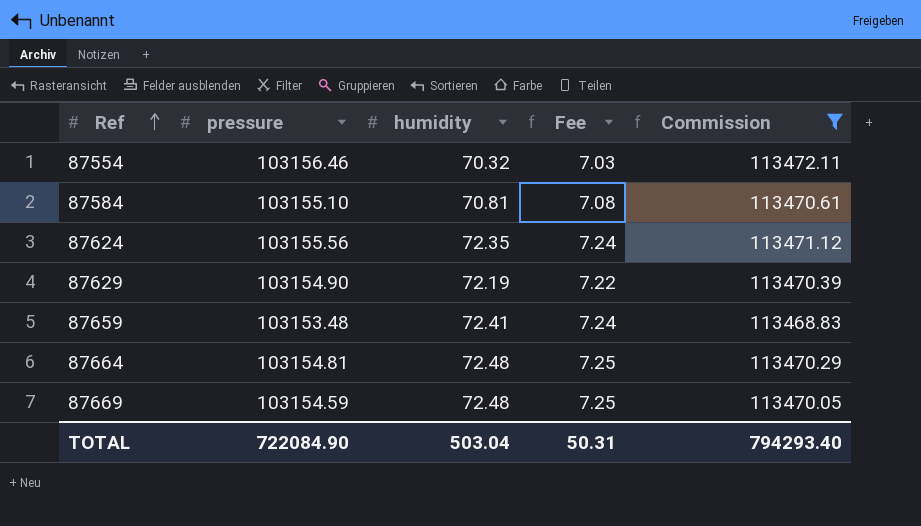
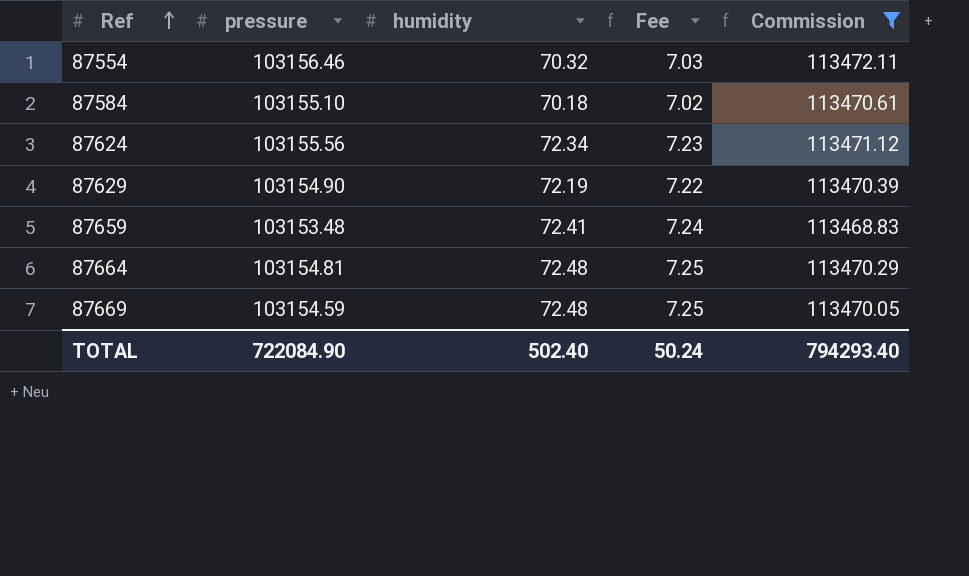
87584 | humidity: 70.81 -> 70.18
87584 | Fee: 7.08 -> 7.02
87624 | humidity: 72.35 -> 72.34
87624 | Fee: 7.24 -> 7.23
TOTAL | humidity: 503.04 -> 502.40
TOTAL | Fee: 50.31 -> 50.24

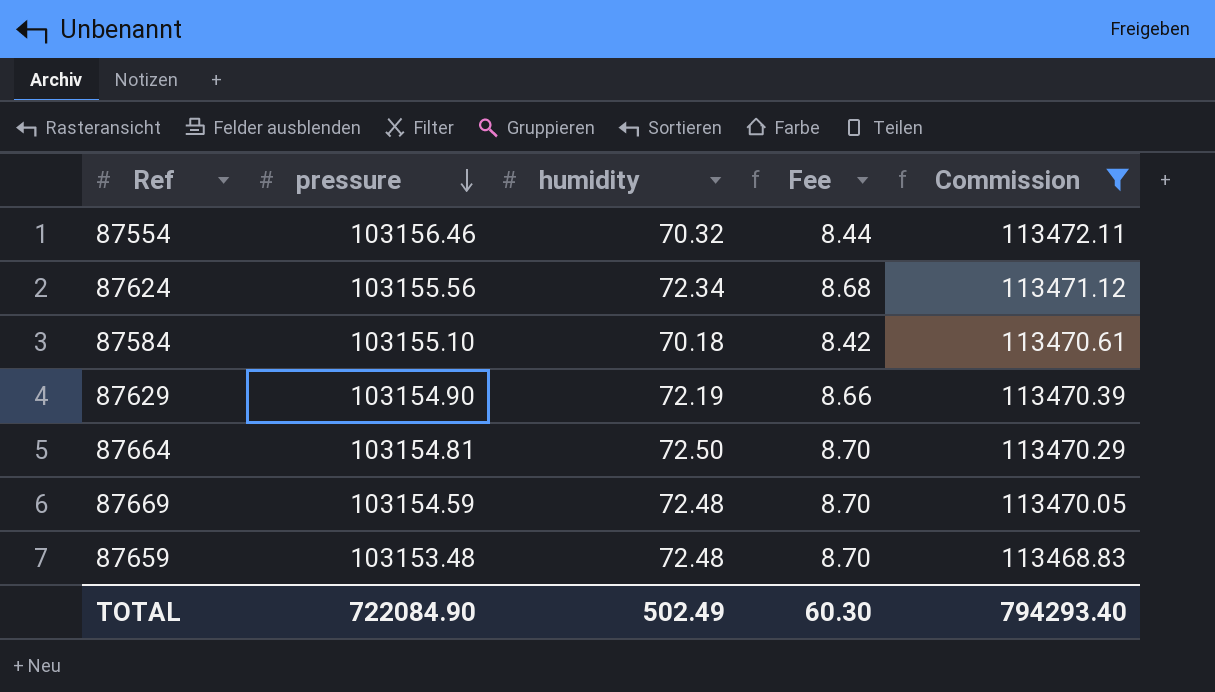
row order: Ref ascending -> pressure descending
column Fee | formula: [humidity] * 0.1 -> [humidity] * 0.12
87664 | humidity: 72.48 -> 72.50
87659 | humidity: 72.41 -> 72.48
TOTAL | humidity: 502.40 -> 502.49
TOTAL | Fee: 50.24 -> 60.30

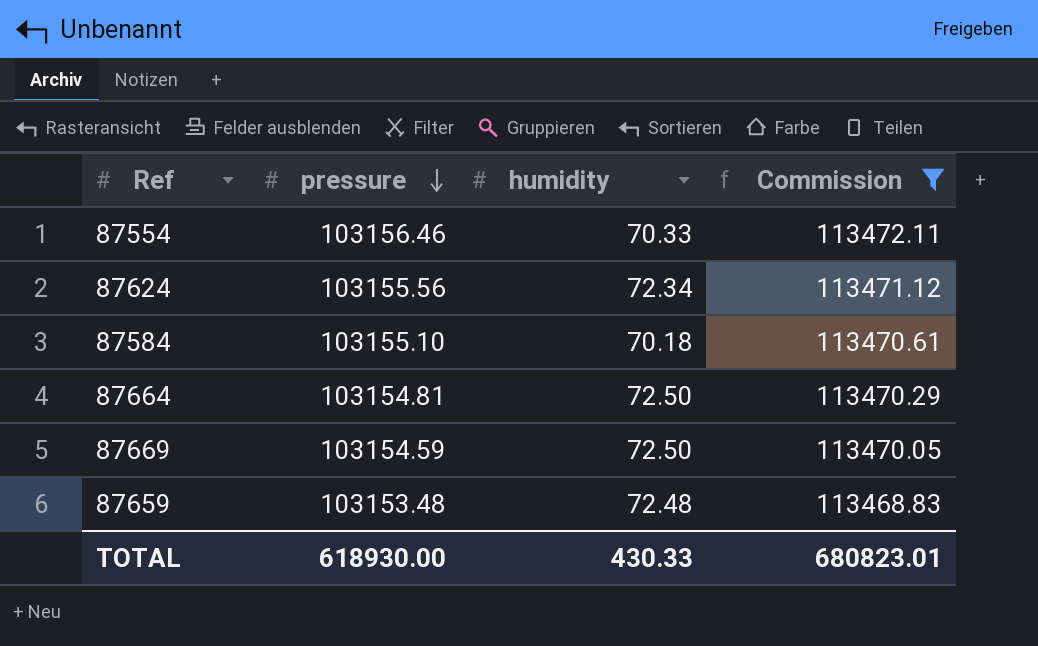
column Fee | formula: [humidity] * 0.12 -> none
row 87629: 103154.90 | 72.19 | 8.66 | 113470.39 -> none
87554 | humidity: 70.32 -> 70.33
87669 | humidity: 72.48 -> 72.50
TOTAL | pressure: 722084.90 -> 618930.00
TOTAL | humidity: 502.49 -> 430.33
TOTAL | Commission: 794293.40 -> 680823.01

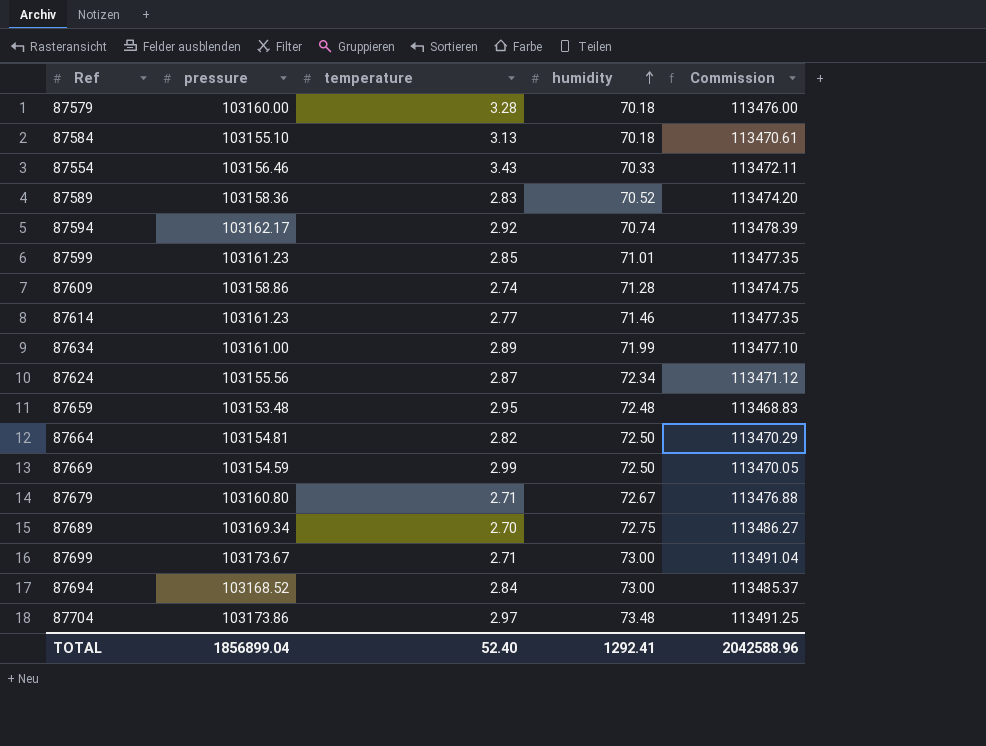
filter: Commission <= 113472.11 -> none
row order: pressure descending -> humidity ascending
column temperature | position: none -> 3
TOTAL | pressure: 618930.00 -> 1856899.04
TOTAL | humidity: 430.33 -> 1292.41
TOTAL | Commission: 680823.01 -> 2042588.96

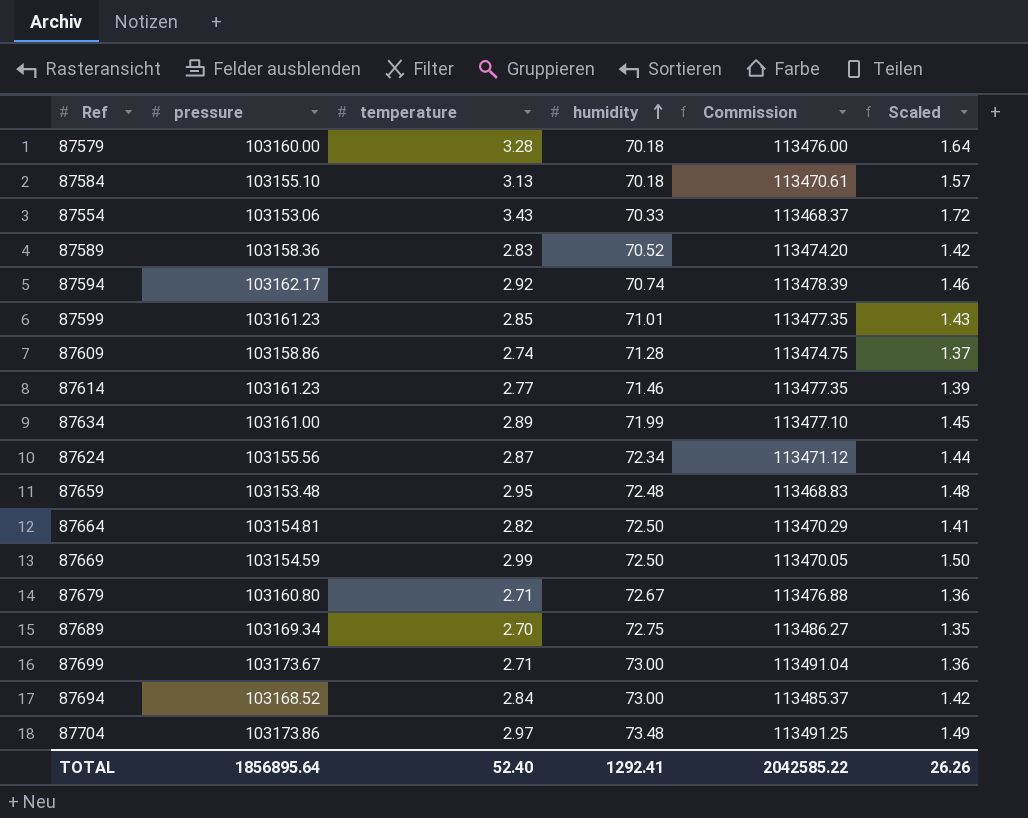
column Scaled | formula: none -> [temperature] * 0.5
87554 | pressure: 103156.46 -> 103153.06
87554 | Commission: 113472.11 -> 113468.37
TOTAL | pressure: 1856899.04 -> 1856895.64
TOTAL | Commission: 2042588.96 -> 2042585.22

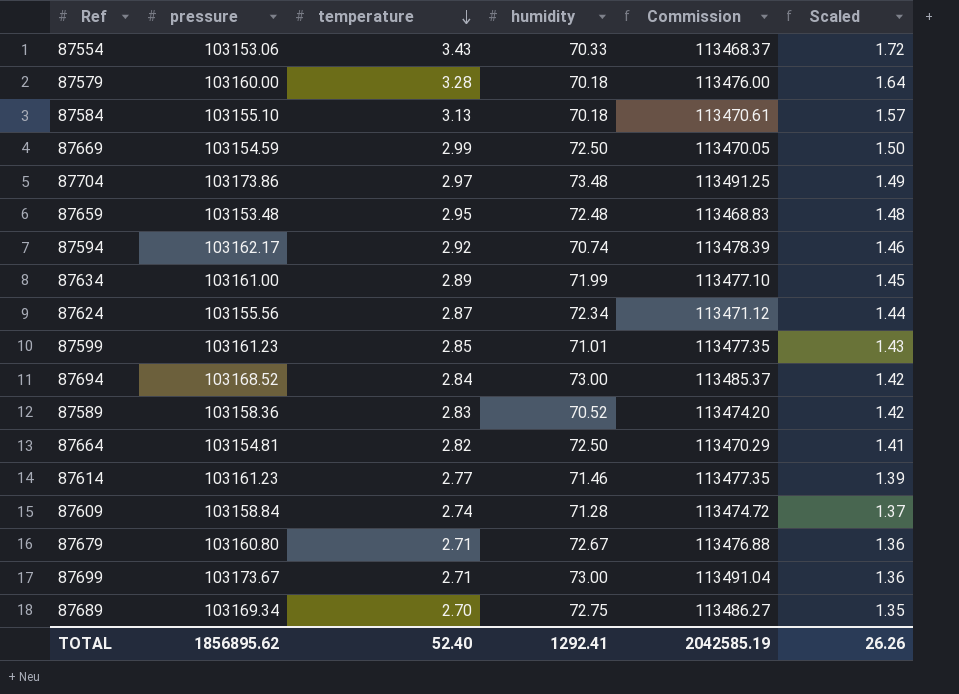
row order: humidity ascending -> temperature descending
87609 | pressure: 103158.86 -> 103158.84
87609 | Commission: 113474.75 -> 113474.72
TOTAL | pressure: 1856895.64 -> 1856895.62
TOTAL | Commission: 2042585.22 -> 2042585.19

